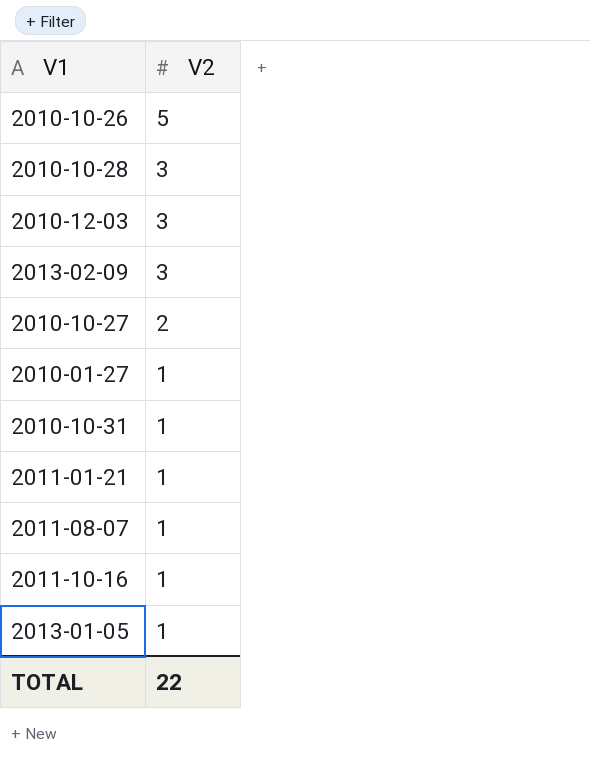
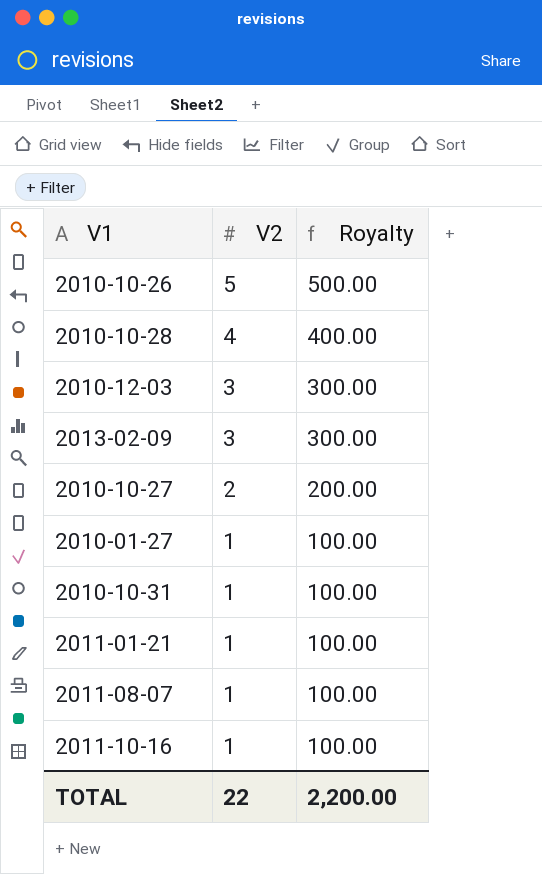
column Royalty | formula: none -> [V2] * 100
row 2013-01-05: 1 -> none
2010-10-28 | V2: 3 -> 4

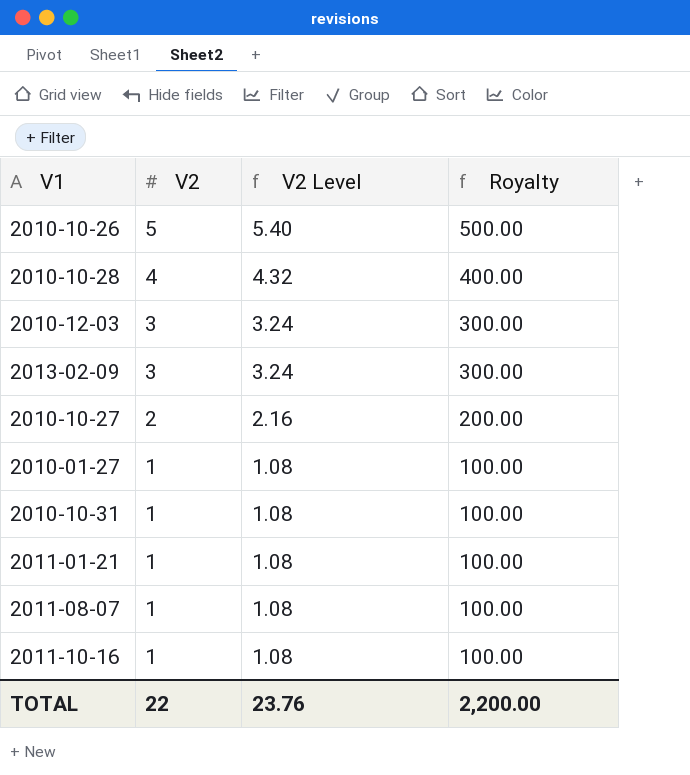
column V2 Level | formula: none -> [V2] * 1.08

